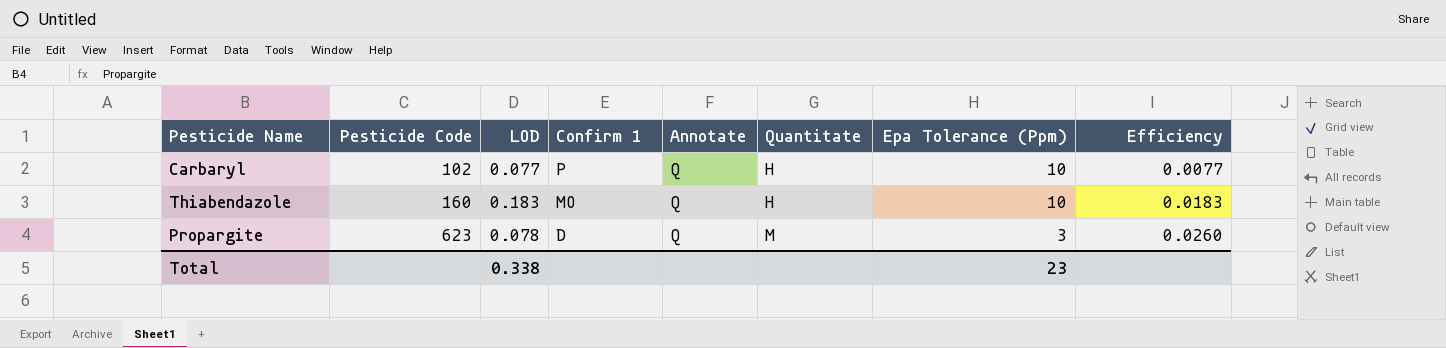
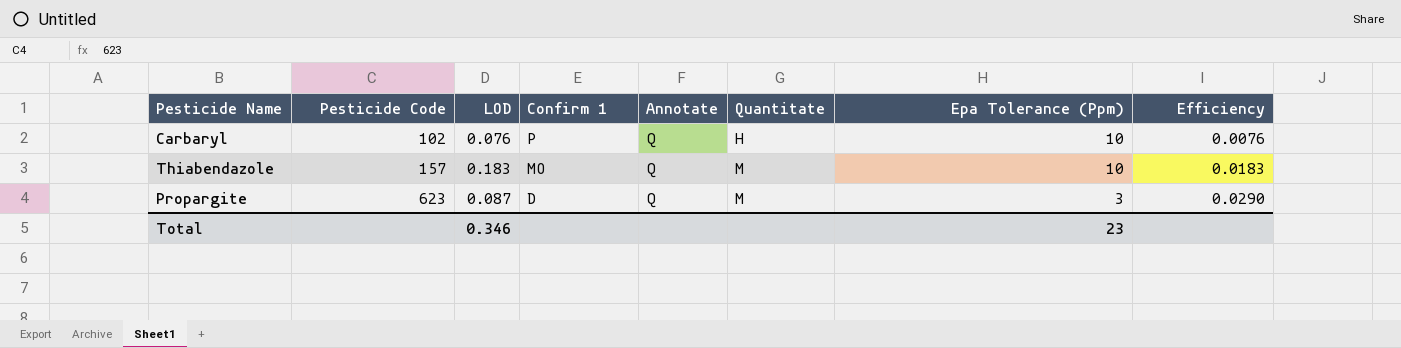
Carbaryl | LOD: 0.077 -> 0.076
Carbaryl | Efficiency: 0.0077 -> 0.0076
Thiabendazole | Pesticide Code: 160 -> 157
Thiabendazole | Quantitate: H -> M
Propargite | LOD: 0.078 -> 0.087
Propargite | Efficiency: 0.0260 -> 0.0290
Total | LOD: 0.338 -> 0.346

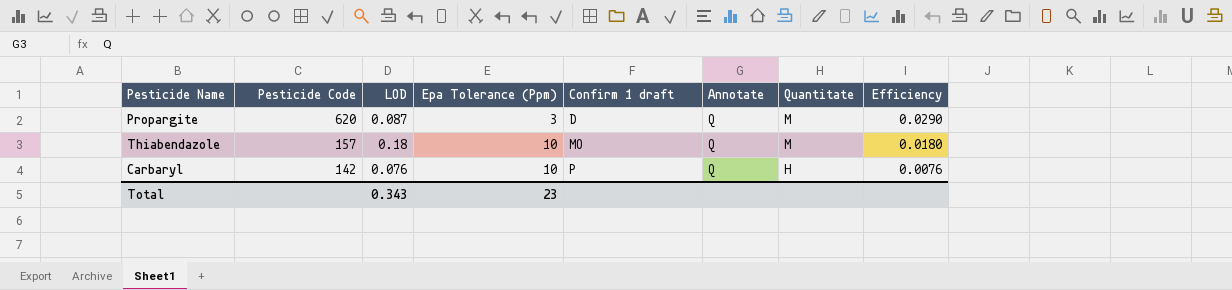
row order: Pesticide Code ascending -> Pesticide Code descending
column Epa Tolerance (Ppm) | position: 7 -> 4
column name: Confirm 1 -> Confirm 1 draft
Propargite | Pesticide Code: 623 -> 620
Thiabendazole | LOD: 0.183 -> 0.18
Thiabendazole | Efficiency: 0.0183 -> 0.0180
Carbaryl | Pesticide Code: 102 -> 142
Total | LOD: 0.346 -> 0.343

